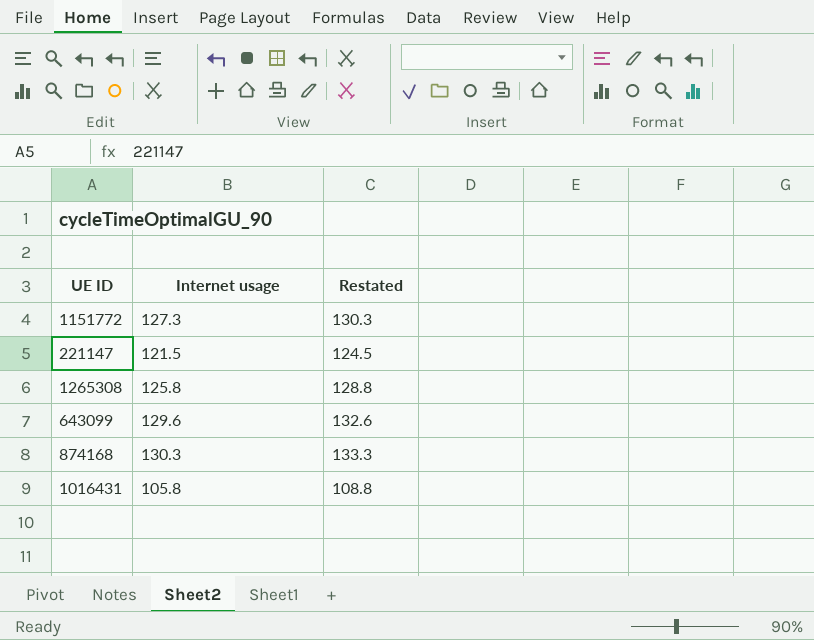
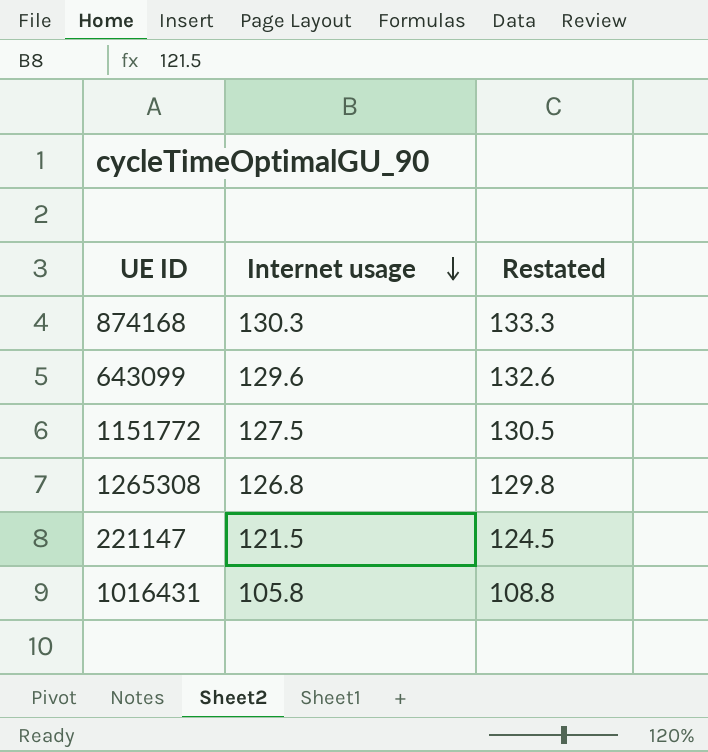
row order: none -> Internet usage descending
1151772 | Internet usage: 127.3 -> 127.5
1151772 | Restated: 130.3 -> 130.5
1265308 | Internet usage: 125.8 -> 126.8
1265308 | Restated: 128.8 -> 129.8

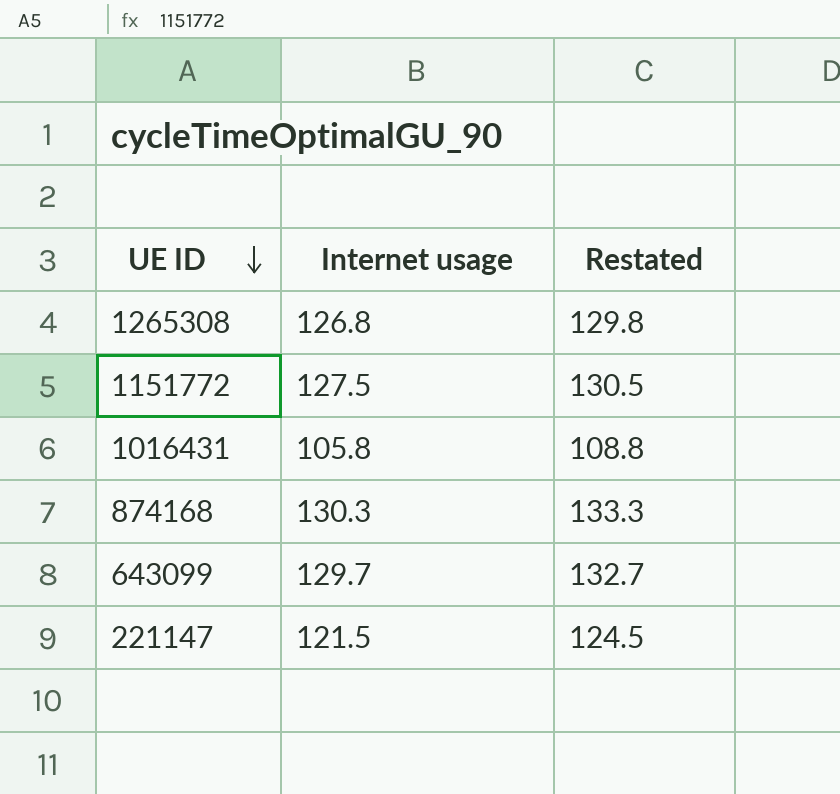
row order: Internet usage descending -> UE ID descending
643099 | Internet usage: 129.6 -> 129.7
643099 | Restated: 132.6 -> 132.7

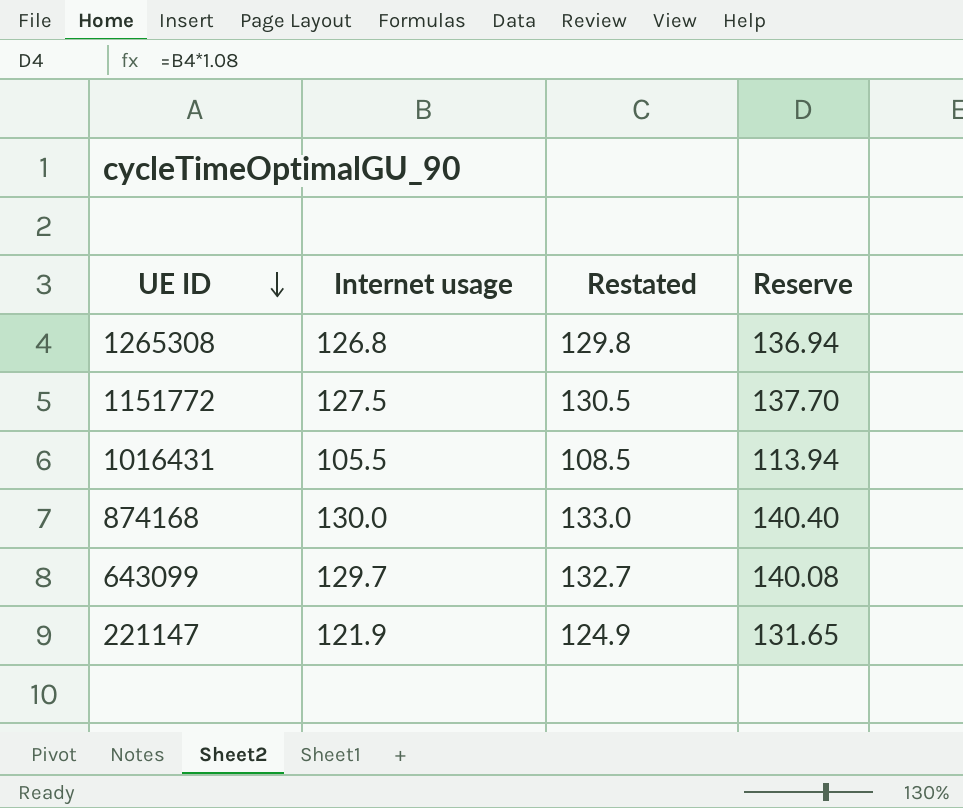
column Reserve | formula: none -> [Internet usage] * 1.08
1016431 | Internet usage: 105.8 -> 105.5
1016431 | Restated: 108.8 -> 108.5
874168 | Internet usage: 130.3 -> 130.0
874168 | Restated: 133.3 -> 133.0
221147 | Internet usage: 121.5 -> 121.9
221147 | Restated: 124.5 -> 124.9

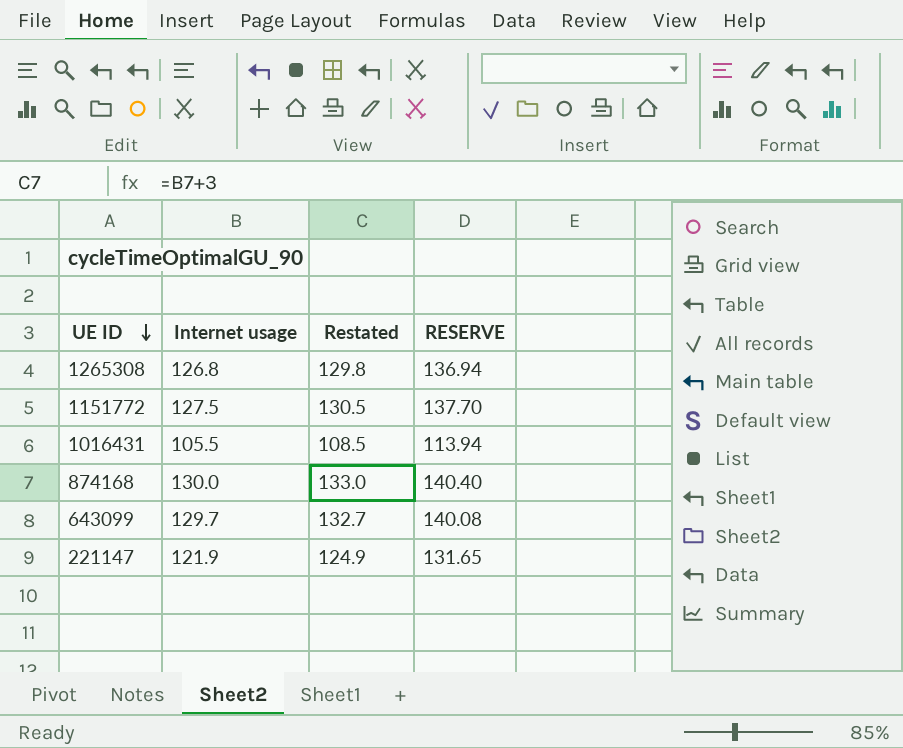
column name: Reserve -> RESERVE

